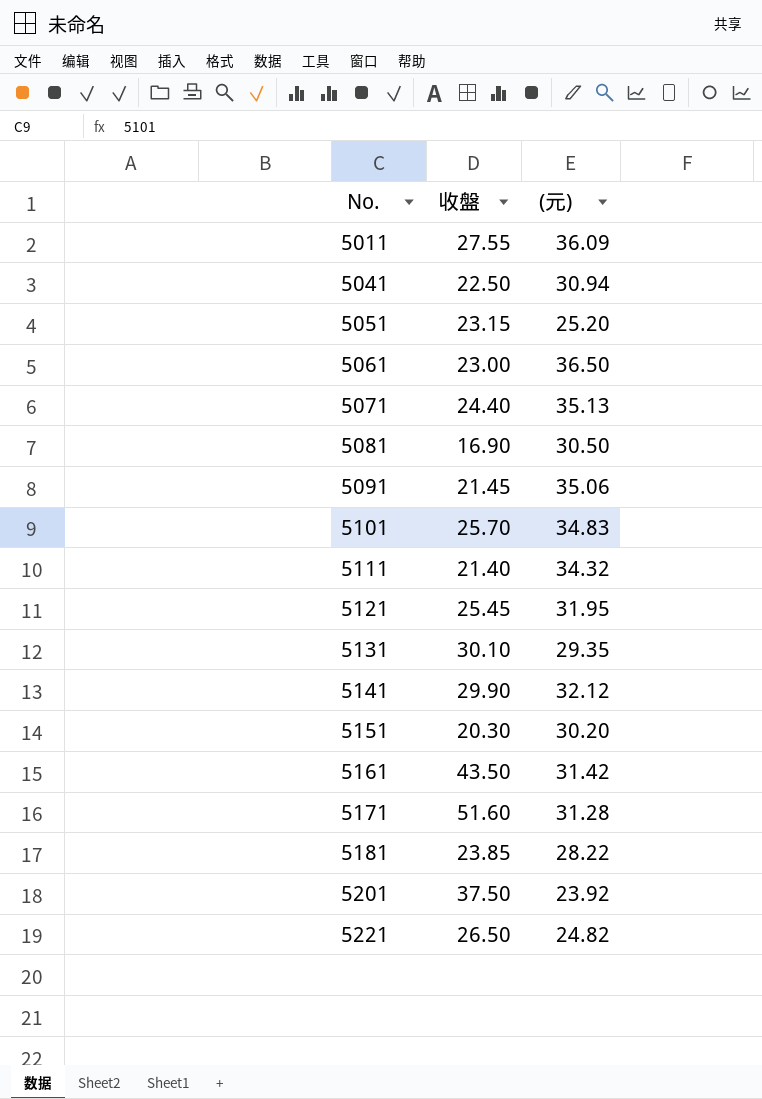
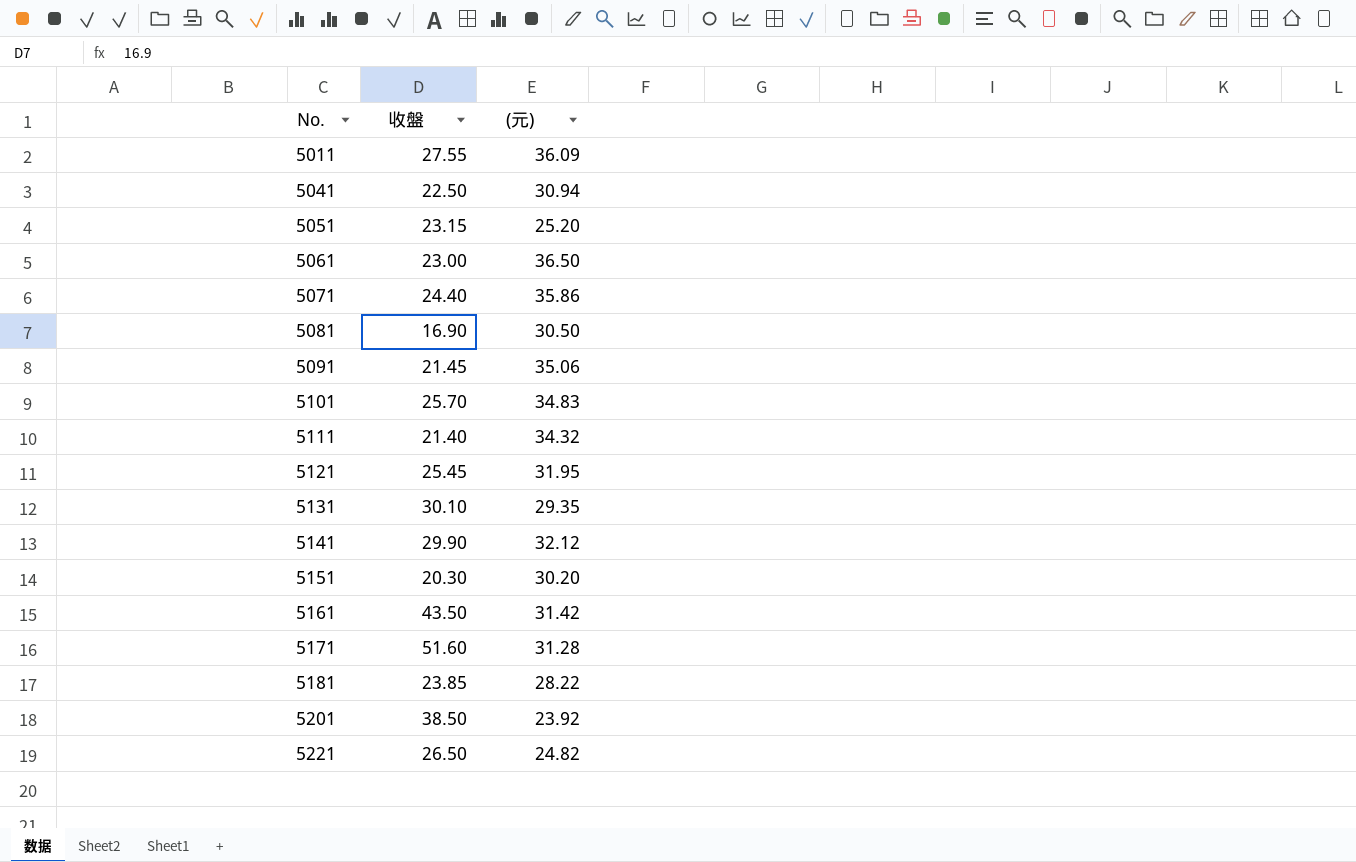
5071 | (元): 35.13 -> 35.86
5201 | 收盤: 37.50 -> 38.50

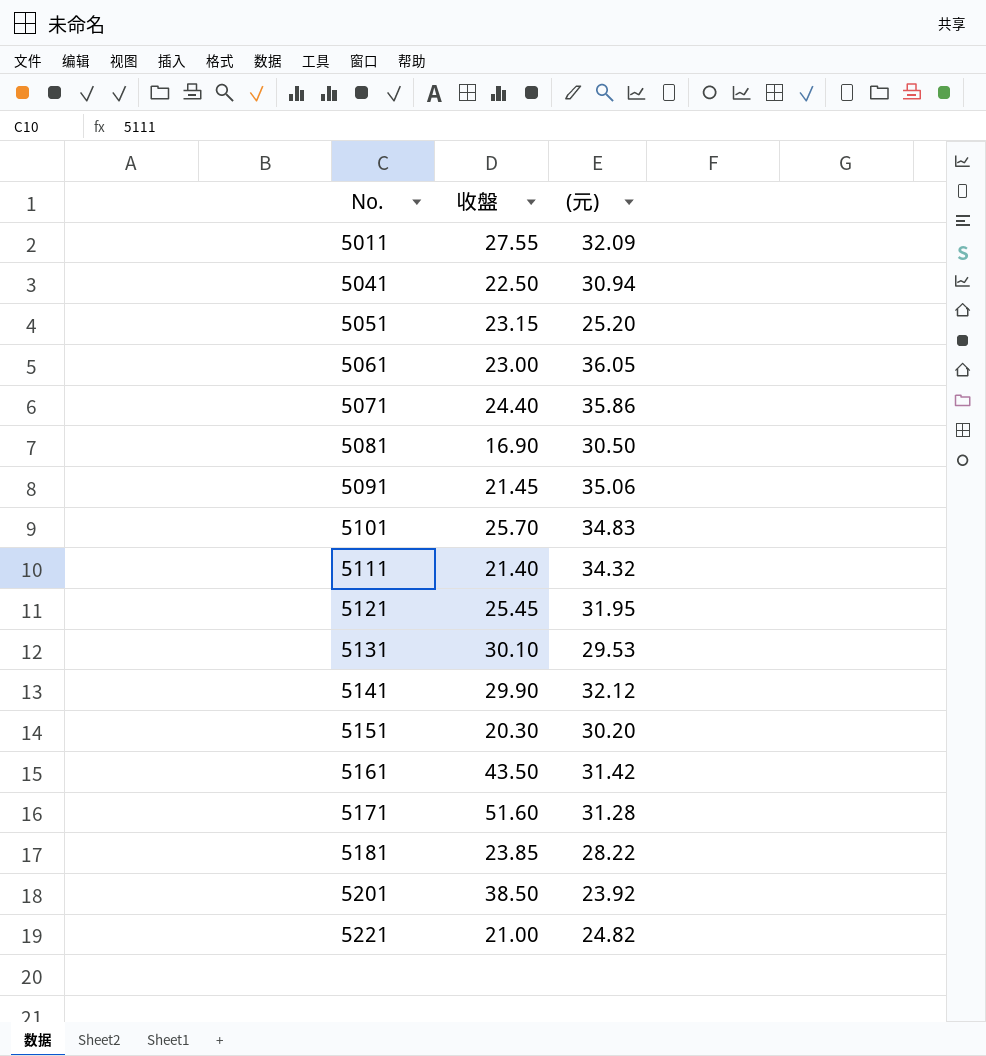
5011 | (元): 36.09 -> 32.09
5061 | (元): 36.50 -> 36.05
5131 | (元): 29.35 -> 29.53
5221 | 收盤: 26.50 -> 21.00

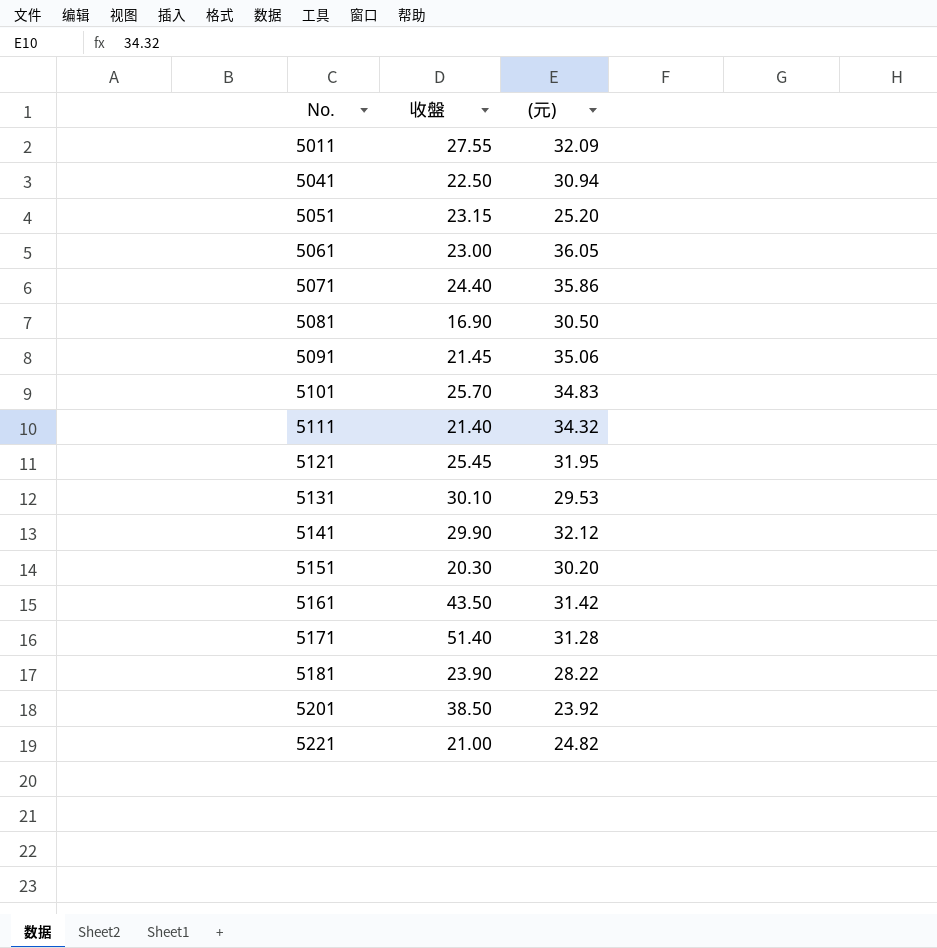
5171 | 收盤: 51.60 -> 51.40
5181 | 收盤: 23.85 -> 23.90

